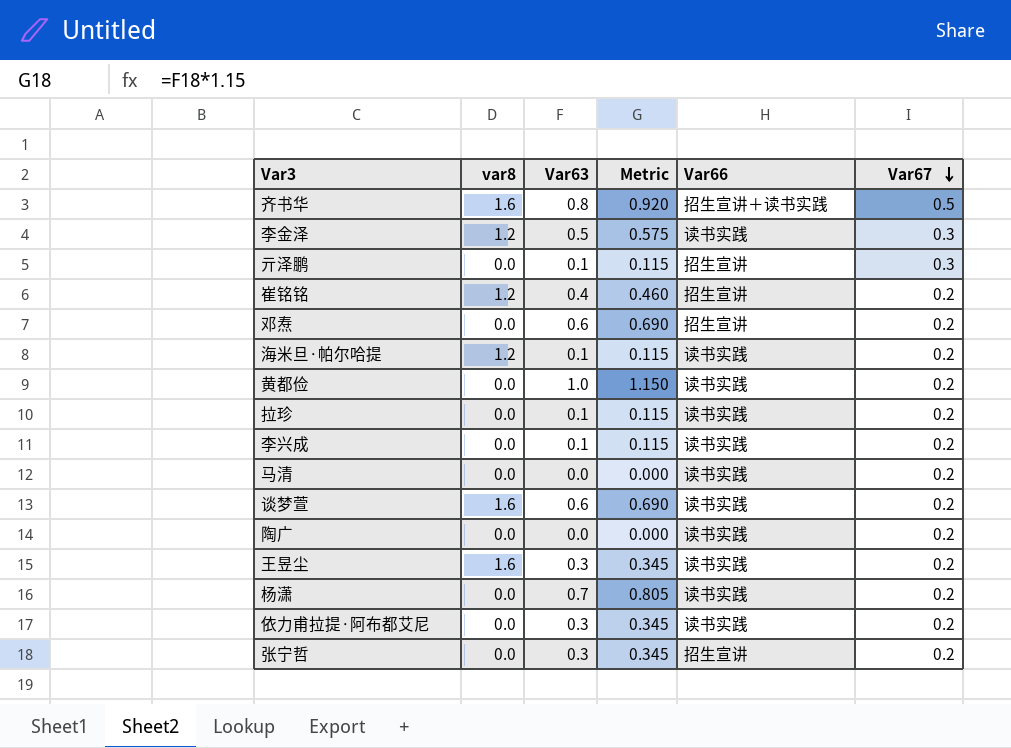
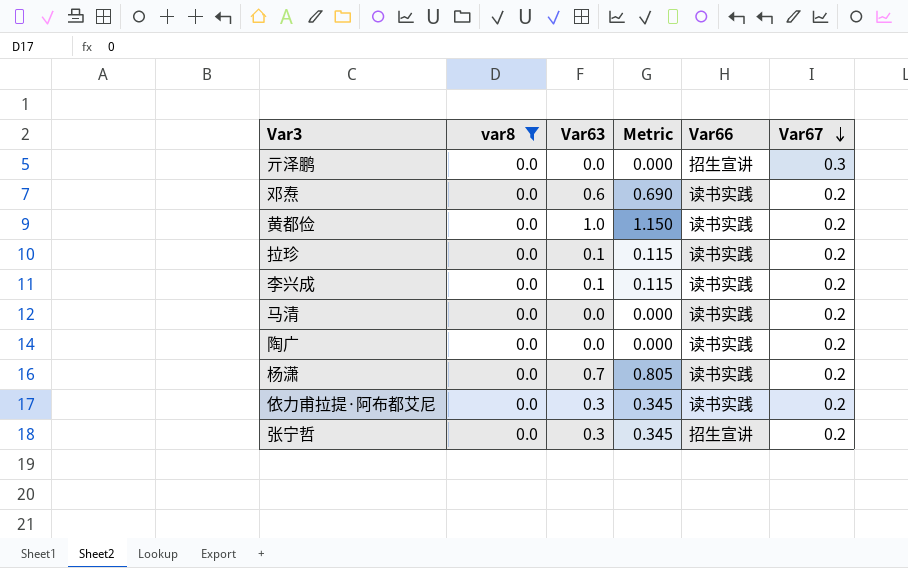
filter: none -> var8 = 0.0
亓泽鹏 | Var63: 0.1 -> 0.0
亓泽鹏 | Metric: 0.115 -> 0.000
邓焘 | Var66: 招生宣讲 -> 读书实践

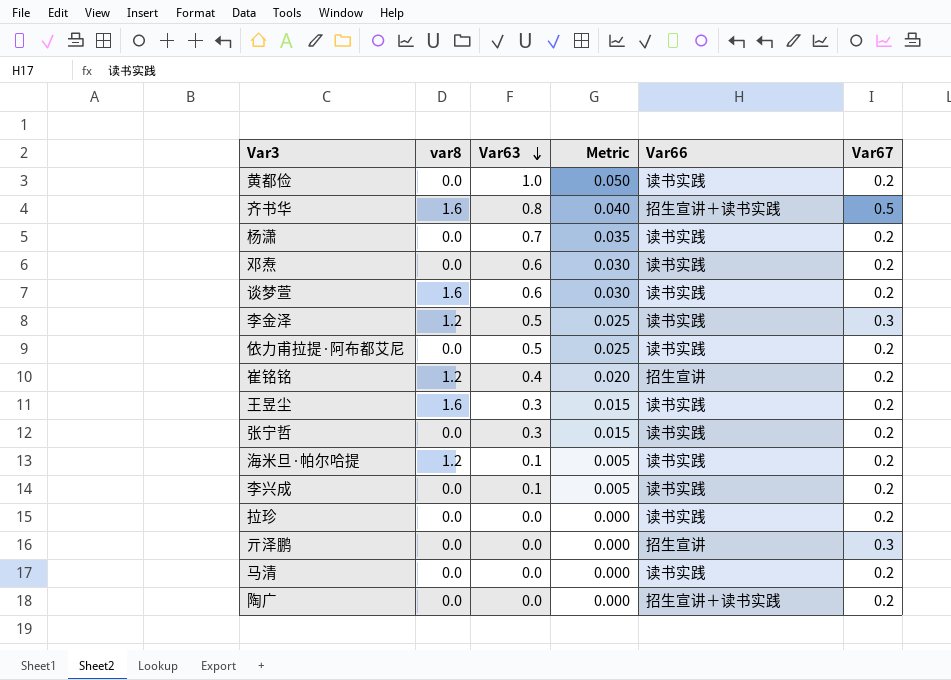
filter: var8 = 0.0 -> none
row order: Var67 descending -> Var63 descending
column Metric | formula: [Var63] * 1.15 -> [Var63] * 0.05
依力甫拉提·阿布都艾尼 | Var63: 0.3 -> 0.5
张宁哲 | Var66: 招生宣讲 -> 读书实践
拉珍 | Var63: 0.1 -> 0.0
陶广 | Var66: 读书实践 -> 招生宣讲＋读书实践

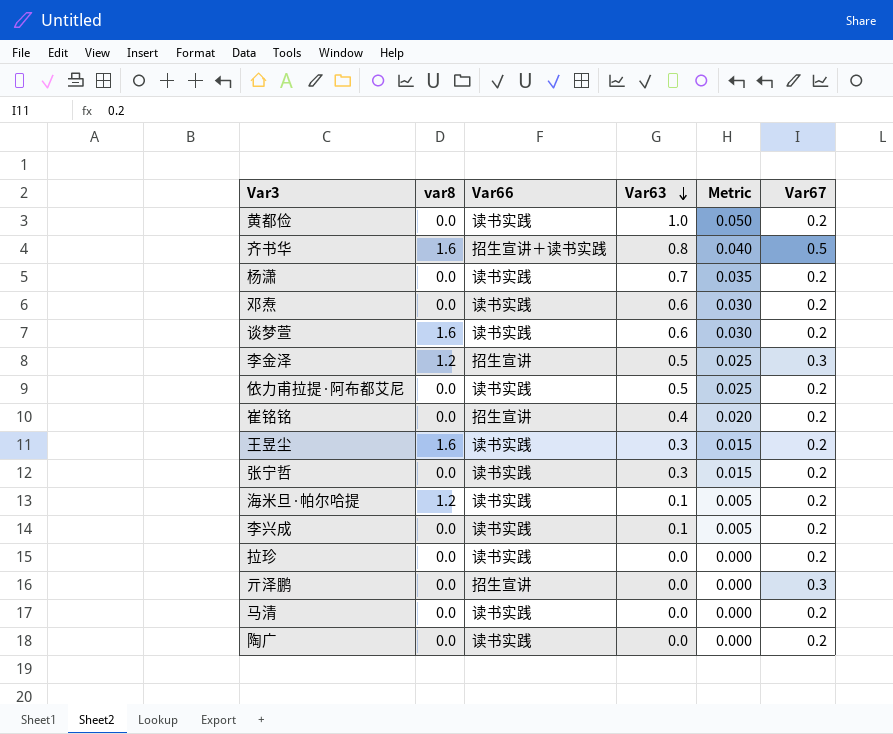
column Var66 | position: 5 -> 3
李金泽 | Var66: 读书实践 -> 招生宣讲
崔铭铭 | var8: 1.2 -> 0.0
陶广 | Var66: 招生宣讲＋读书实践 -> 读书实践

